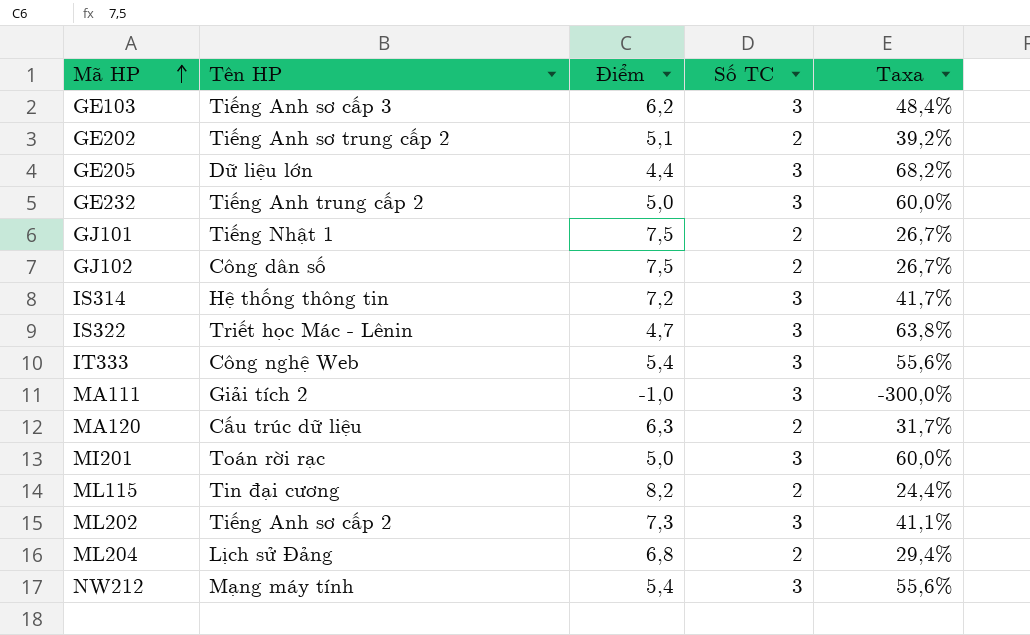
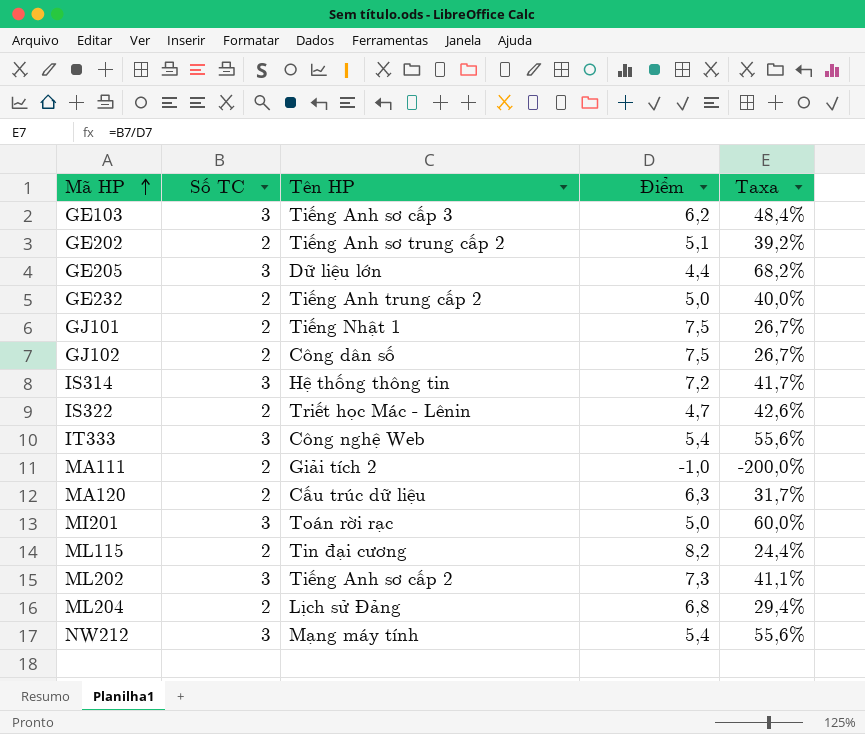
column Số TC | position: 4 -> 2
GE232 | Số TC: 3 -> 2
GE232 | Taxa: 60,0% -> 40,0%
IS322 | Số TC: 3 -> 2
IS322 | Taxa: 63,8% -> 42,6%
MA111 | Số TC: 3 -> 2
MA111 | Taxa: -300,0% -> -200,0%

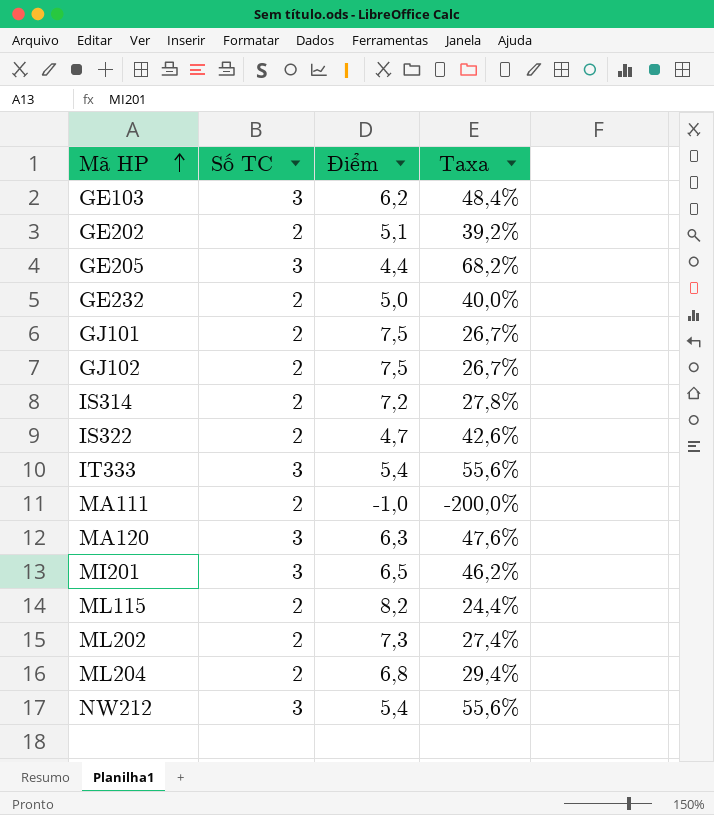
column Tên HP | position: 3 -> none
IS314 | Số TC: 3 -> 2
IS314 | Taxa: 41,7% -> 27,8%
MA120 | Số TC: 2 -> 3
MA120 | Taxa: 31,7% -> 47,6%
MI201 | Điểm: 5,0 -> 6,5
MI201 | Taxa: 60,0% -> 46,2%
ML202 | Số TC: 3 -> 2
ML202 | Taxa: 41,1% -> 27,4%

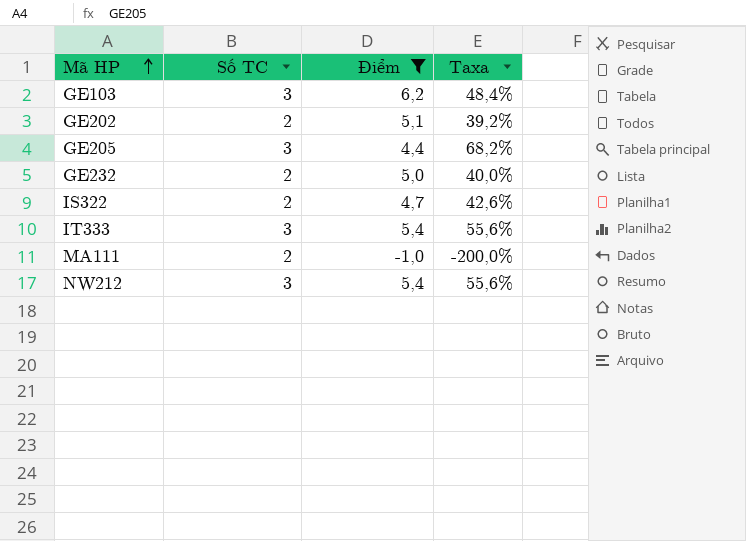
filter: none -> Điểm <= 6,2

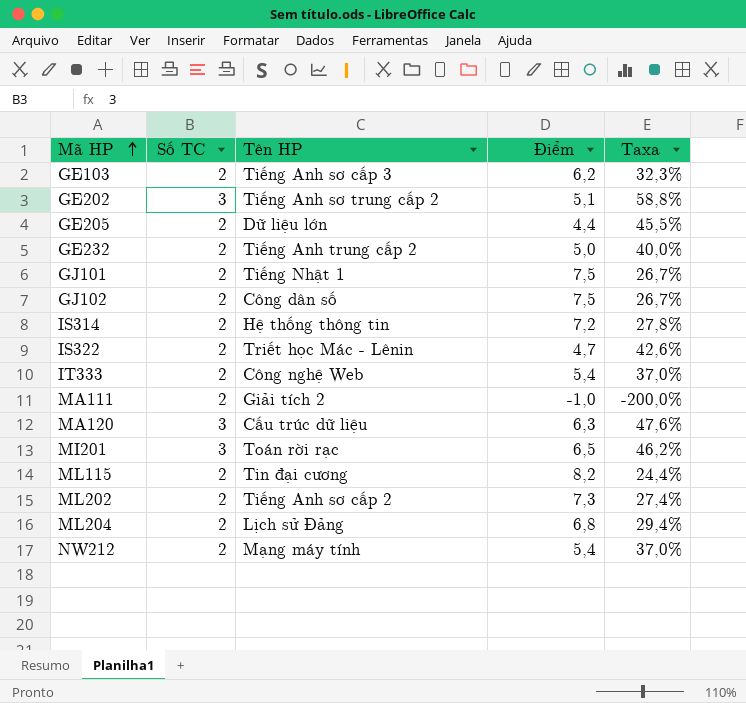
filter: Điểm <= 6,2 -> none
column Tên HP | position: none -> 3
GE103 | Số TC: 3 -> 2
GE103 | Taxa: 48,4% -> 32,3%
GE202 | Số TC: 2 -> 3
GE202 | Taxa: 39,2% -> 58,8%
GE205 | Số TC: 3 -> 2
GE205 | Taxa: 68,2% -> 45,5%
IT333 | Số TC: 3 -> 2
IT333 | Taxa: 55,6% -> 37,0%
NW212 | Số TC: 3 -> 2
NW212 | Taxa: 55,6% -> 37,0%

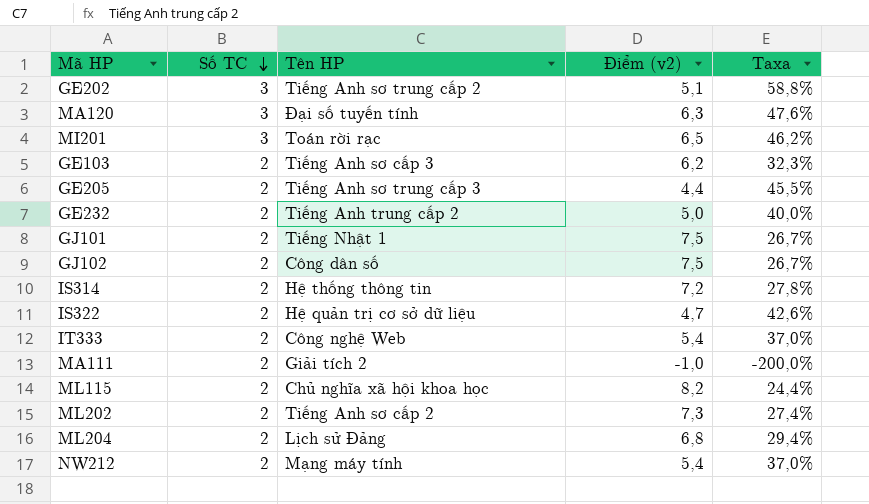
row order: Mã HP ascending -> Số TC descending
column name: Điểm -> Điểm (v2)
MA120 | Tên HP: Cấu trúc dữ liệu -> Đại số tuyến tính
GE205 | Tên HP: Dữ liệu lớn -> Tiếng Anh sơ trung cấp 3
IS322 | Tên HP: Triết học Mác - Lênin -> Hệ quản trị cơ sở dữ liệu
ML115 | Tên HP: Tin đại cương -> Chủ nghĩa xã hội khoa học

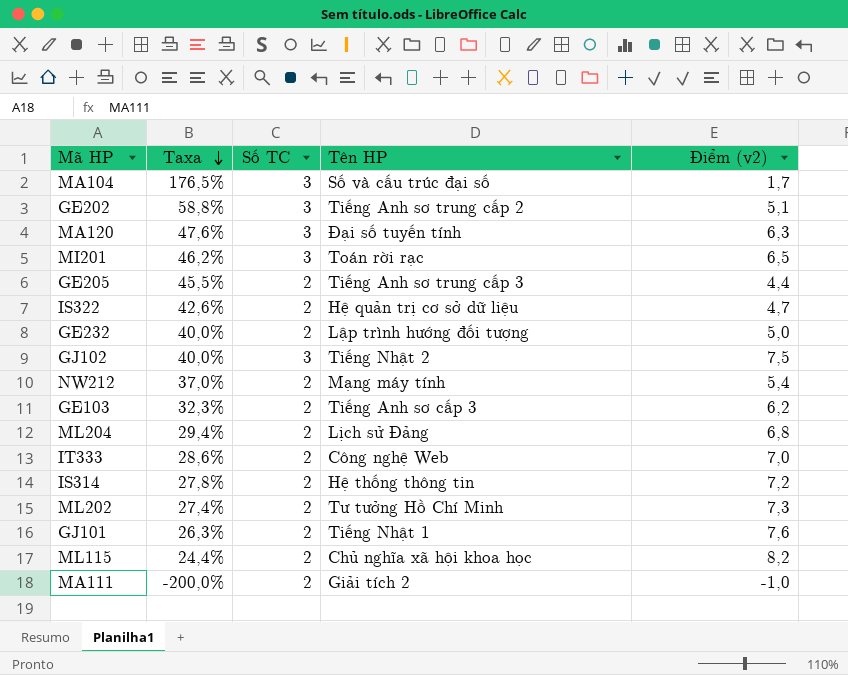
row order: Số TC descending -> Taxa descending
column Taxa | position: 5 -> 2
row MA104: none -> 176,5% | 3 | Số và cấu trúc đại số | 1,7
GE232 | Tên HP: Tiếng Anh trung cấp 2 -> Lập trình hướng đối tượng
GJ102 | Taxa: 26,7% -> 40,0%
GJ102 | Số TC: 2 -> 3
GJ102 | Tên HP: Công dân số -> Tiếng Nhật 2
IT333 | Taxa: 37,0% -> 28,6%
IT333 | Điểm (v2): 5,4 -> 7,0
ML202 | Tên HP: Tiếng Anh sơ cấp 2 -> Tư tưởng Hồ Chí Minh
GJ101 | Taxa: 26,7% -> 26,3%
GJ101 | Điểm (v2): 7,5 -> 7,6

